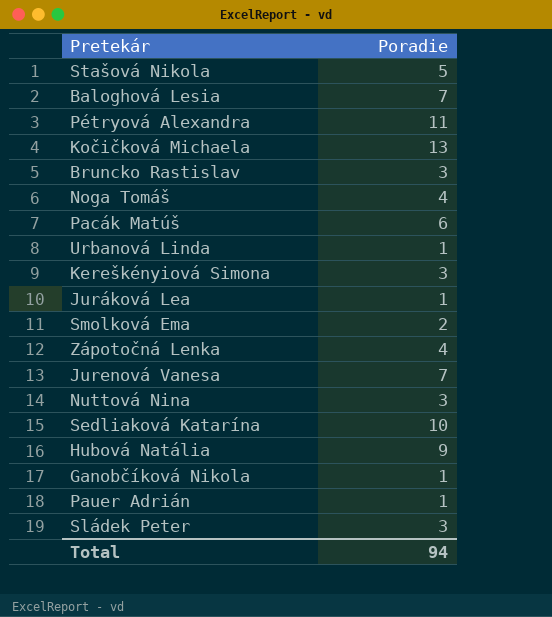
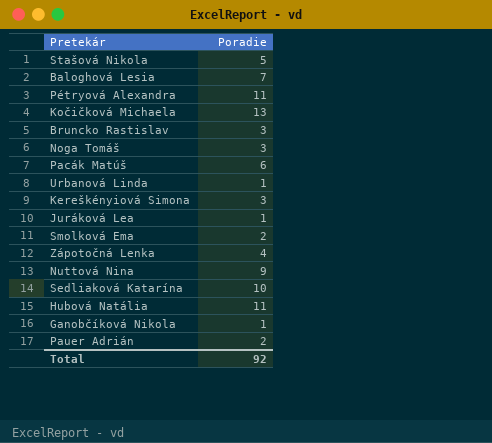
row Jurenová Vanesa: 7 -> none
row Sládek Peter: 3 -> none
Noga Tomáš | Poradie: 4 -> 3
Nuttová Nina | Poradie: 3 -> 9
Hubová Natália | Poradie: 9 -> 11
Pauer Adrián | Poradie: 1 -> 2
Total | Poradie: 94 -> 92

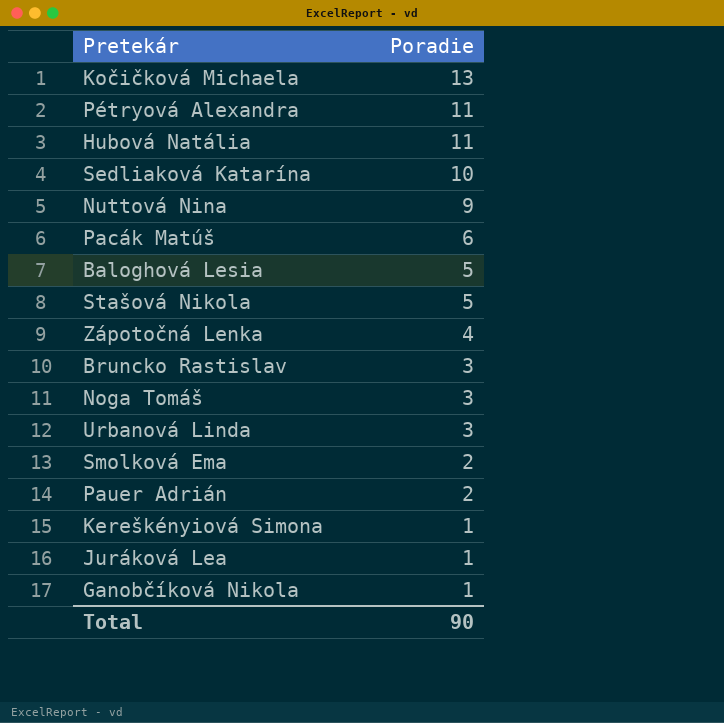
row order: none -> Poradie descending
Baloghová Lesia | Poradie: 7 -> 5
Urbanová Linda | Poradie: 1 -> 3
Kereškényiová Simona | Poradie: 3 -> 1
Total | Poradie: 92 -> 90

